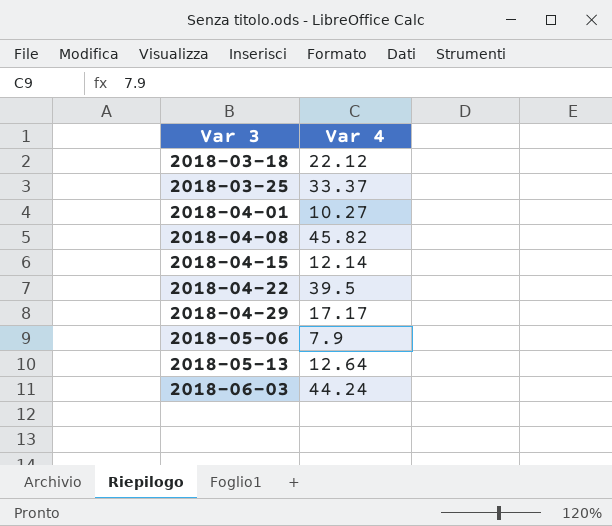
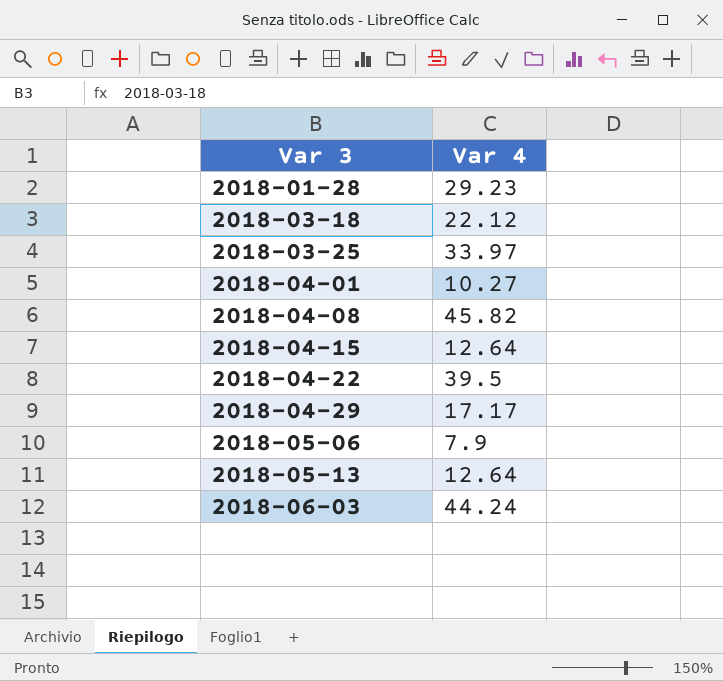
row 2018-01-28: none -> 29.23
2018-03-25 | Var 4: 33.37 -> 33.97
2018-04-15 | Var 4: 12.14 -> 12.64

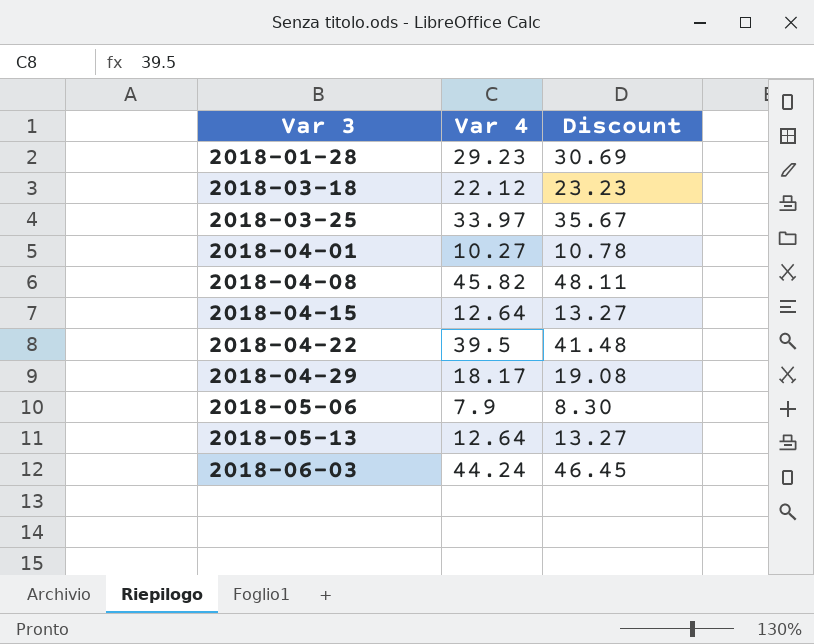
column Discount | formula: none -> [Var 4] * 1.05
2018-04-29 | Var 4: 17.17 -> 18.17

